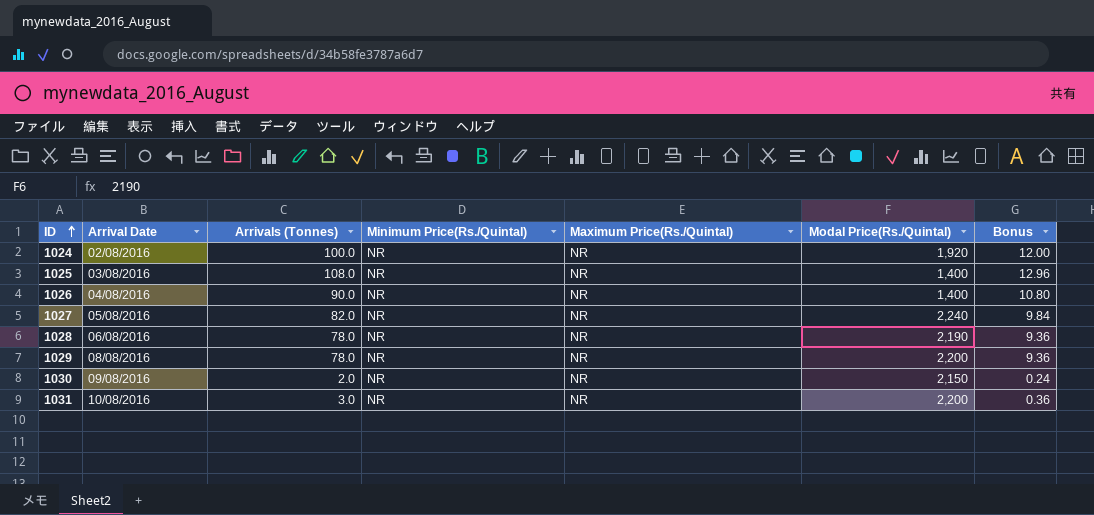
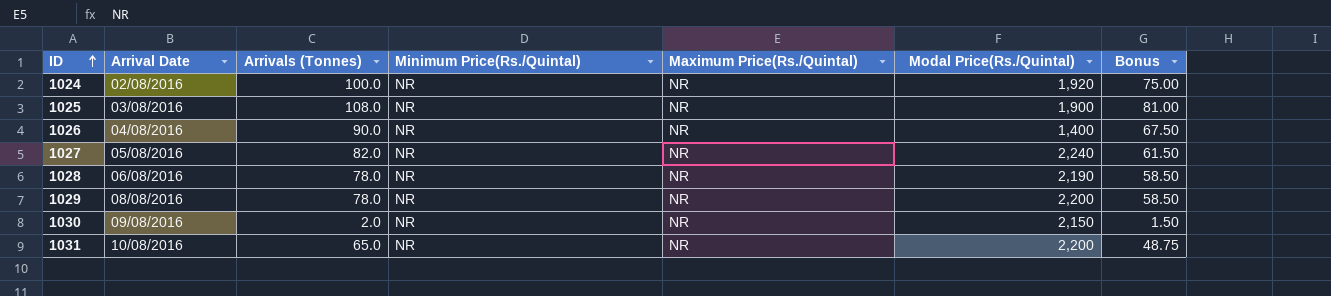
column Bonus | formula: [Arrivals (Tonnes)] * 0.12 -> [Arrivals (Tonnes)] * 0.75
1025 | Modal Price(Rs./Quintal): 1,400 -> 1,900
1031 | Arrivals (Tonnes): 3.0 -> 65.0

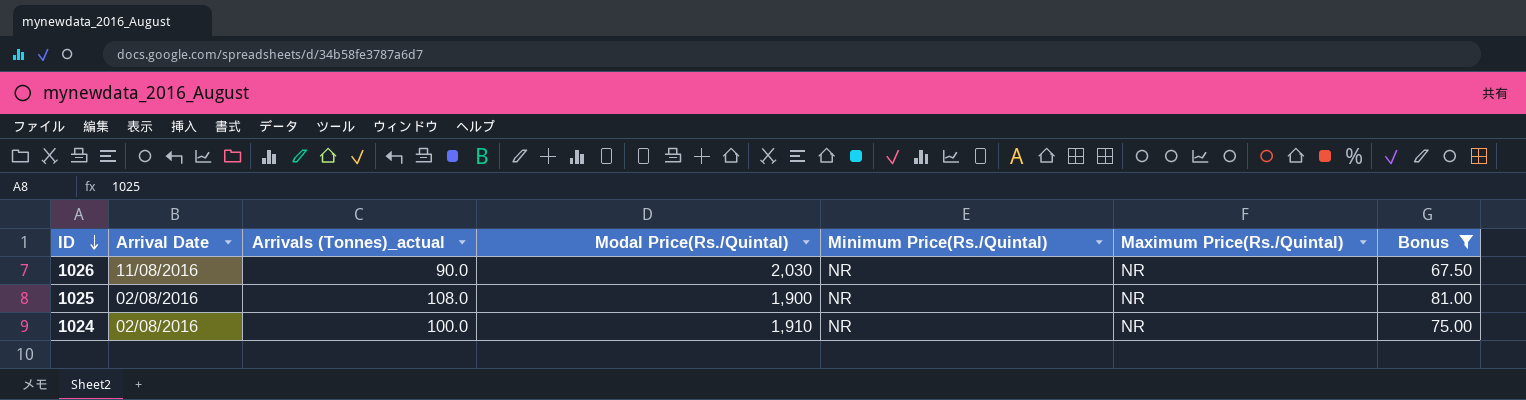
filter: none -> Bonus >= 67.50
row order: ID ascending -> ID descending
column name: Arrivals (Tonnes) -> Arrivals (Tonnes)_actual
column Modal Price(Rs./Quintal) | position: 6 -> 4
1026 | Arrival Date: 04/08/2016 -> 11/08/2016
1026 | Modal Price(Rs./Quintal): 1,400 -> 2,030
1025 | Arrival Date: 03/08/2016 -> 02/08/2016
1024 | Modal Price(Rs./Quintal): 1,920 -> 1,910

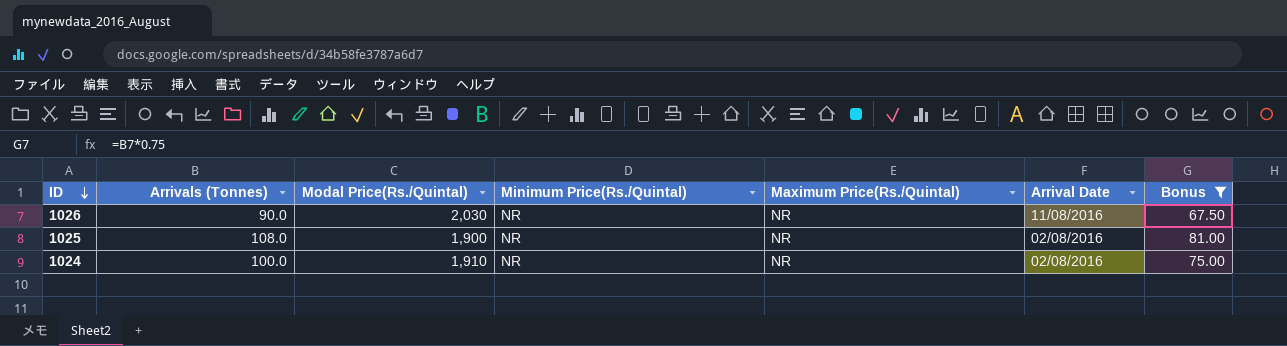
column name: Arrivals (Tonnes)_actual -> Arrivals (Tonnes)
column Arrival Date | position: 2 -> 6

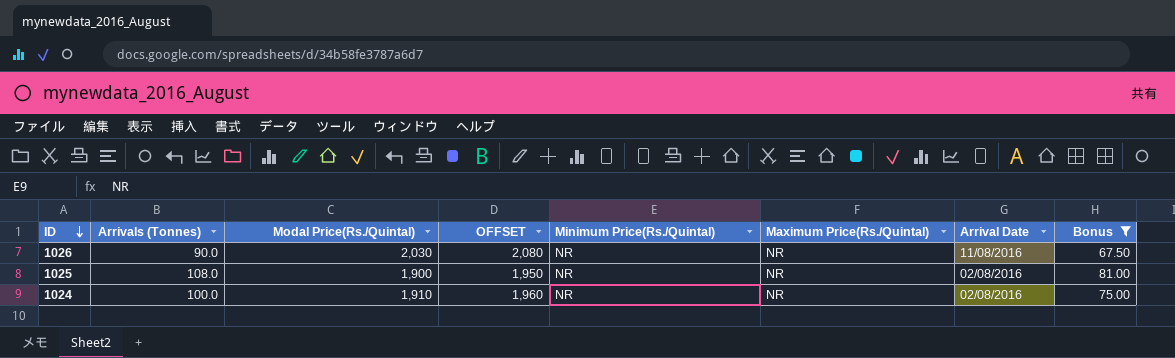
column OFFSET | formula: none -> [Modal Price(Rs./Quintal)] + 50

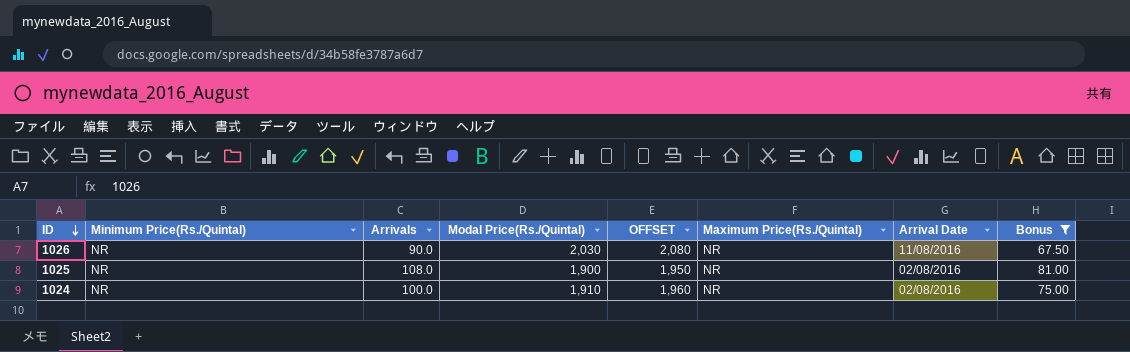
column Minimum Price(Rs./Quintal) | position: 5 -> 2
column name: Arrivals (Tonnes) -> Arrivals

